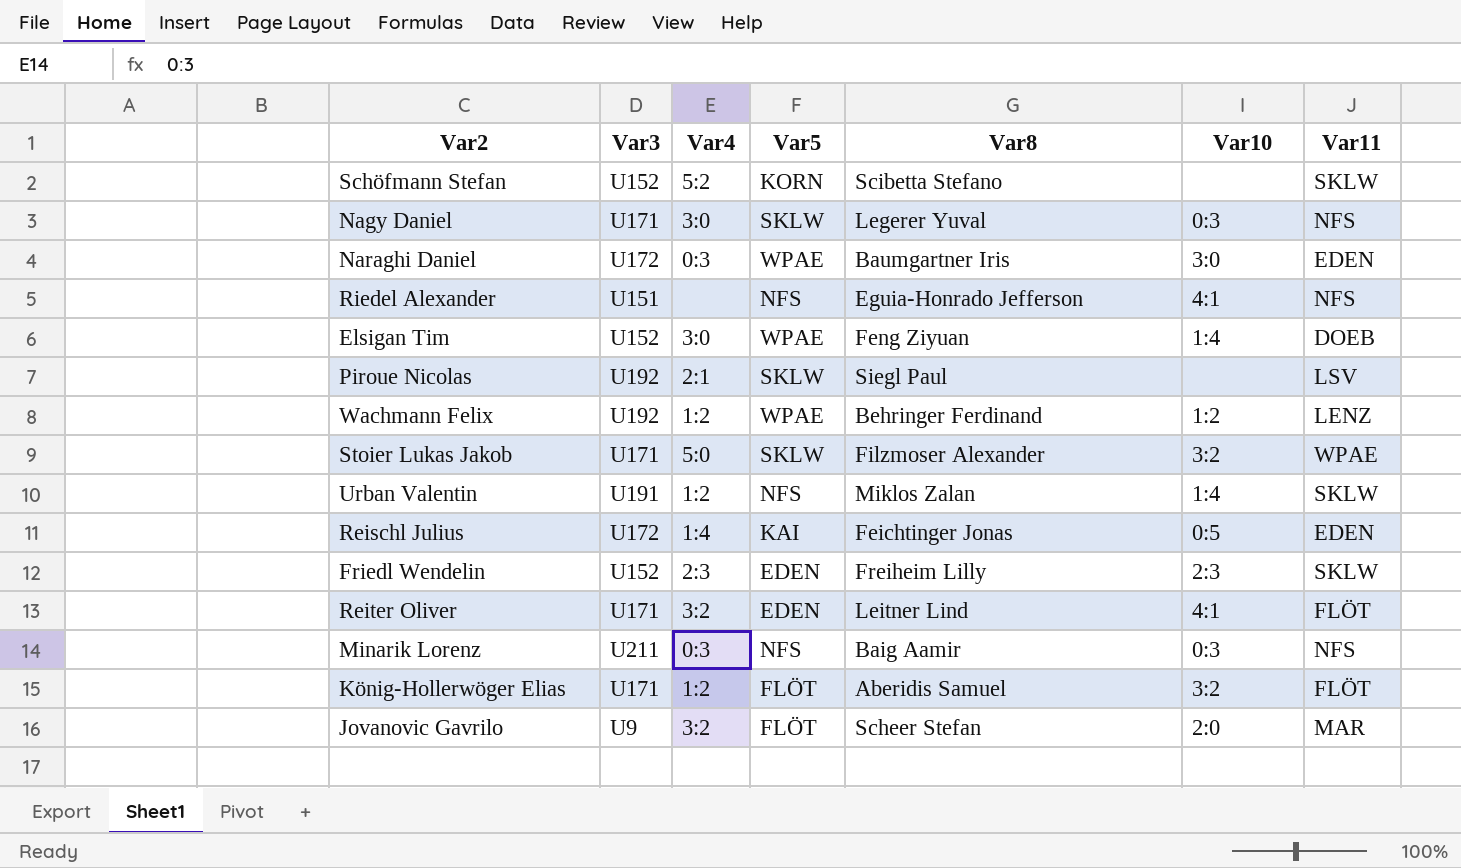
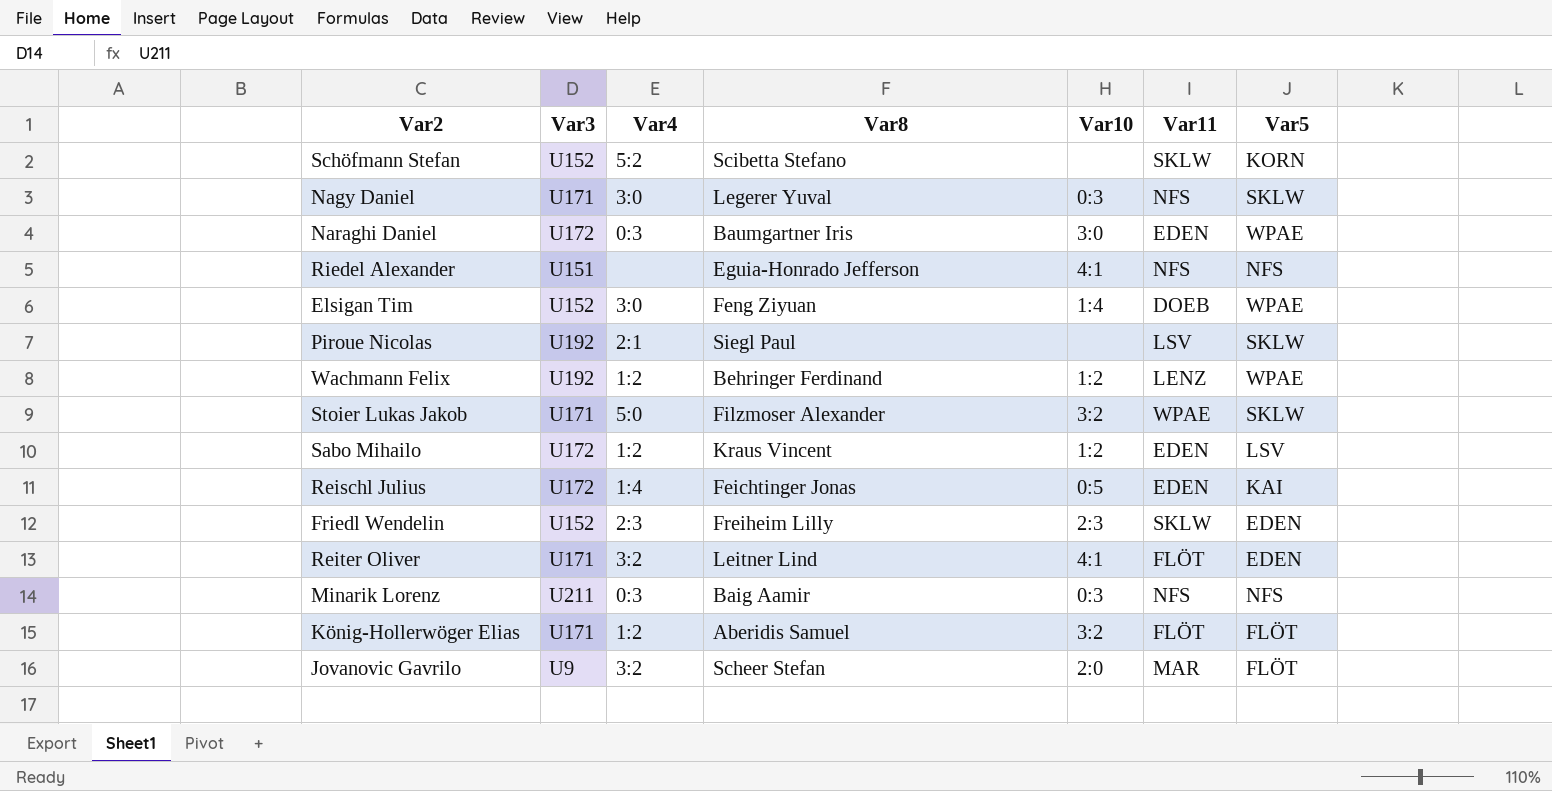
column Var5 | position: 4 -> 7
row Urban Valentin: U191 | 1:2 | NFS | Miklos Zalan | 1:4 | SKLW -> none
row Sabo Mihailo: none -> U172 | 1:2 | Kraus Vincent | 1:2 | EDEN | LSV

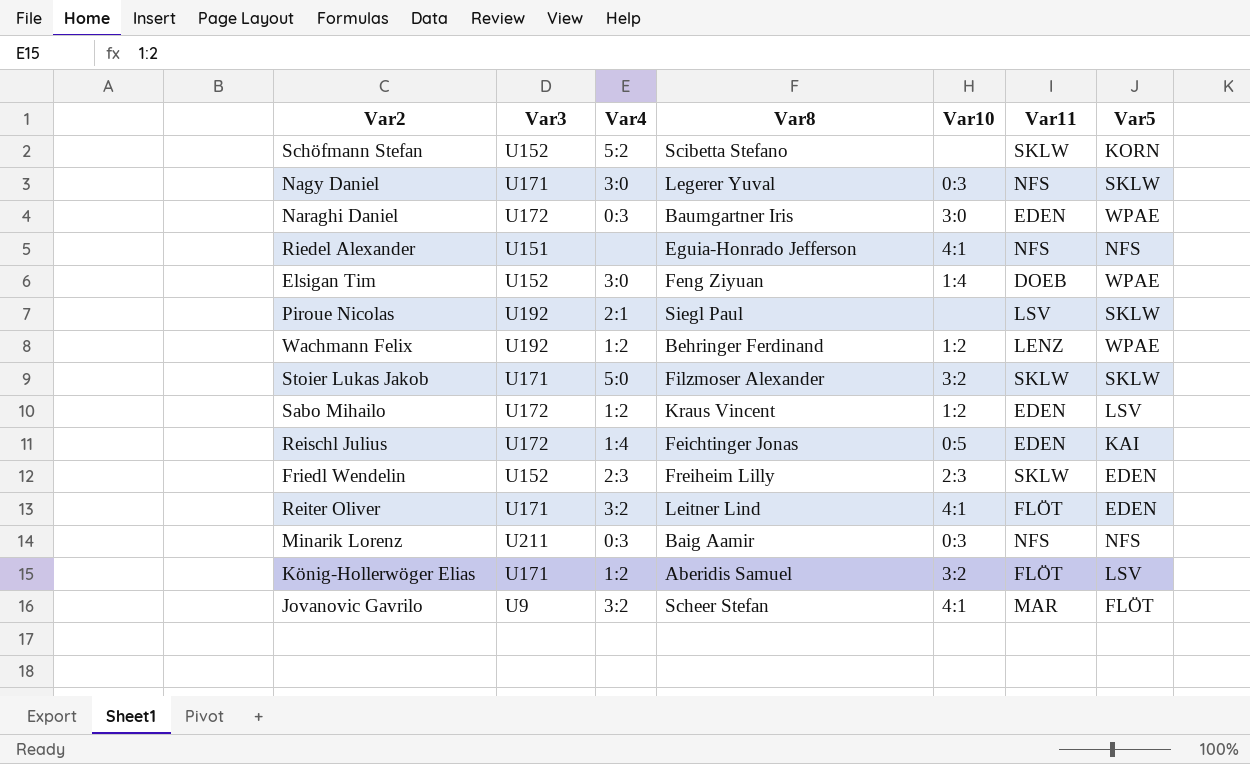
Stoier Lukas Jakob | Var11: WPAE -> SKLW
König-Hollerwöger Elias | Var5: FLÖT -> LSV
Jovanovic Gavrilo | Var10: 2:0 -> 4:1

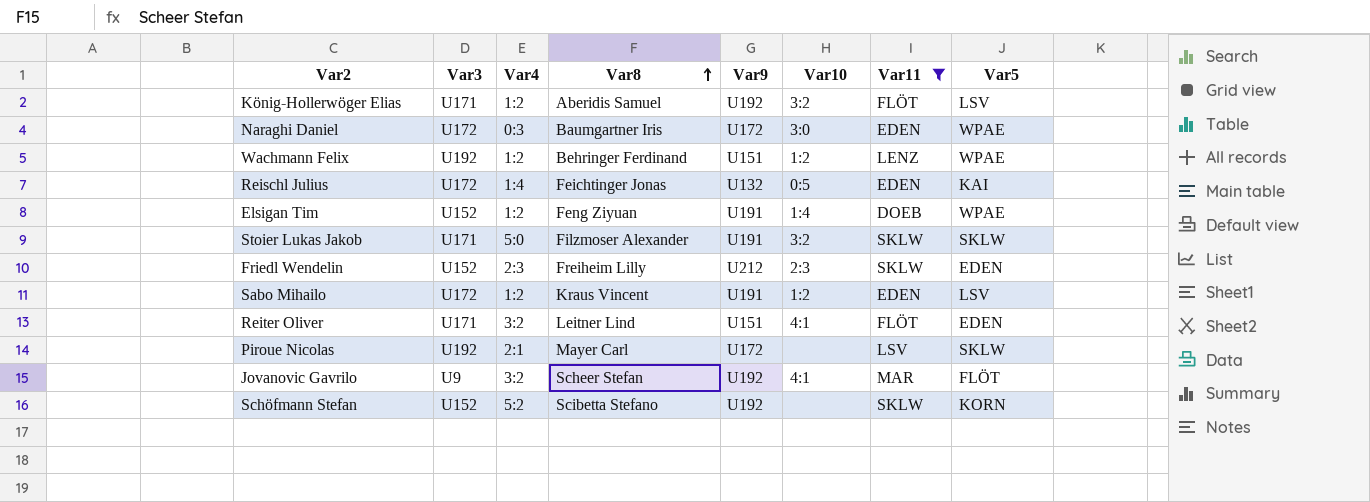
filter: none -> Var11 != NFS
row order: none -> Var8 ascending
column Var9 | position: none -> 5
Elsigan Tim | Var4: 3:0 -> 1:2
Piroue Nicolas | Var8: Siegl Paul -> Mayer Carl

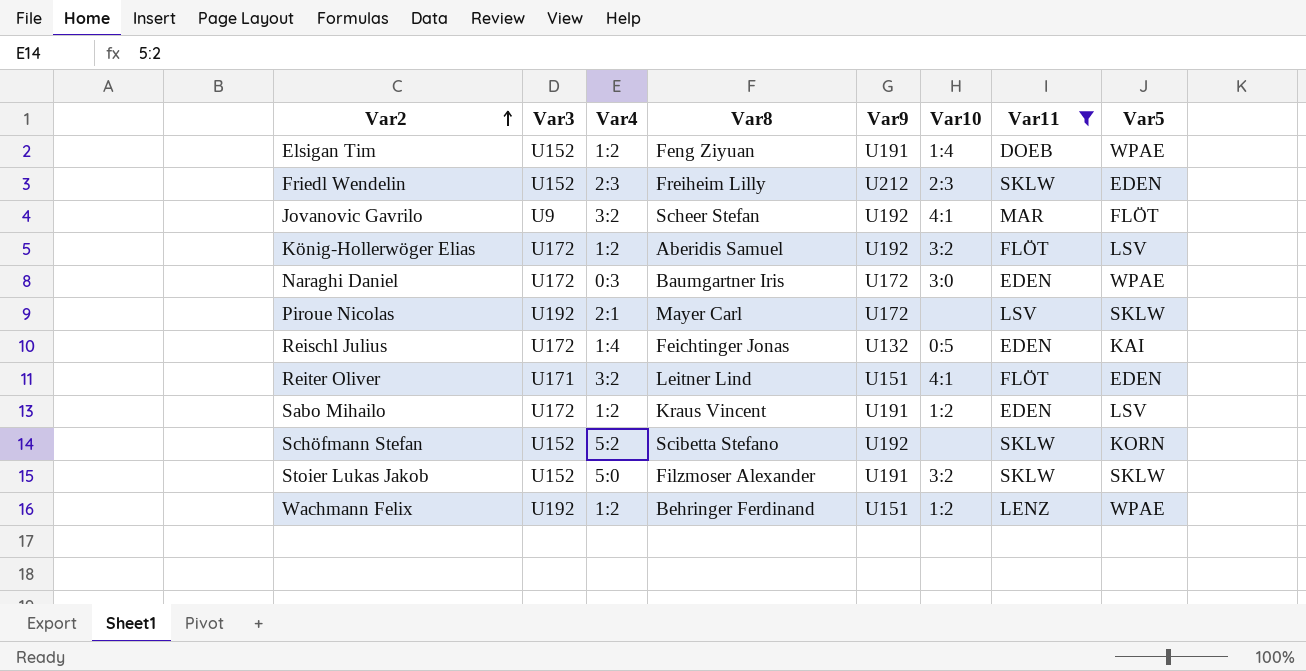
row order: Var8 ascending -> Var2 ascending
König-Hollerwöger Elias | Var3: U171 -> U172
Stoier Lukas Jakob | Var3: U171 -> U152

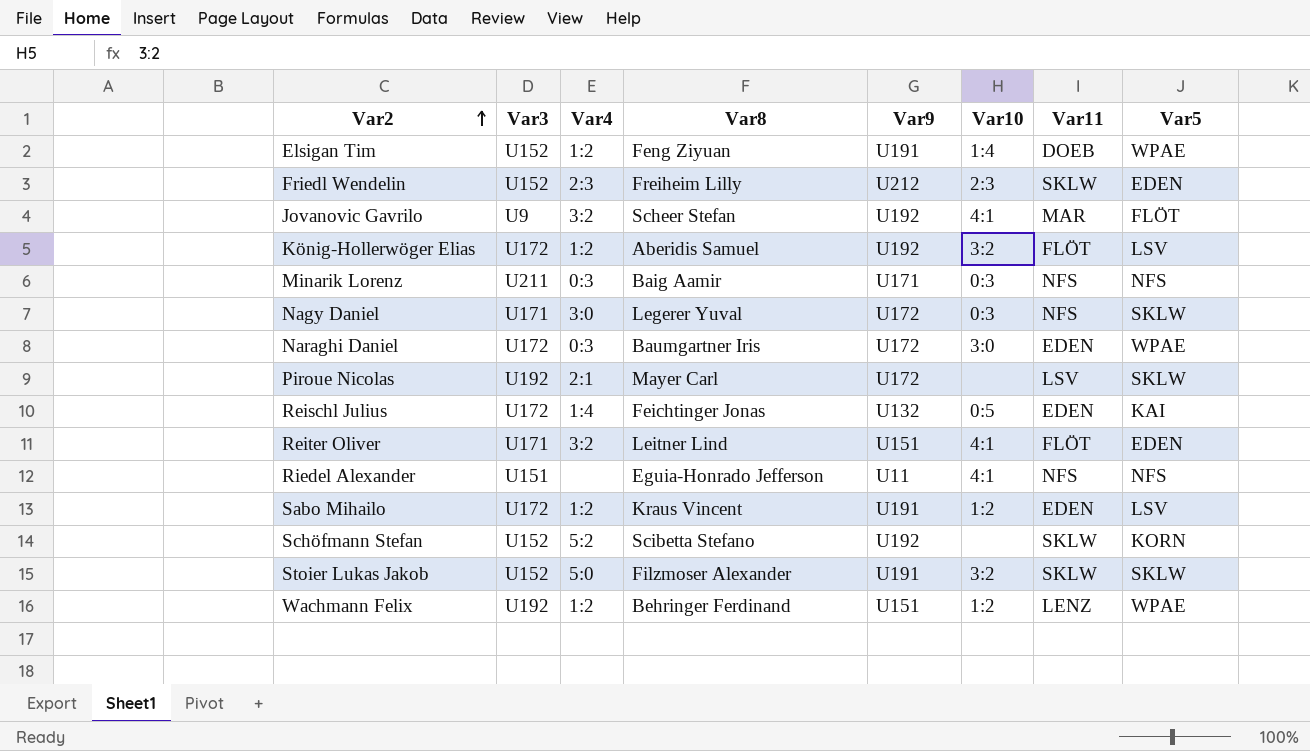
filter: Var11 != NFS -> none

